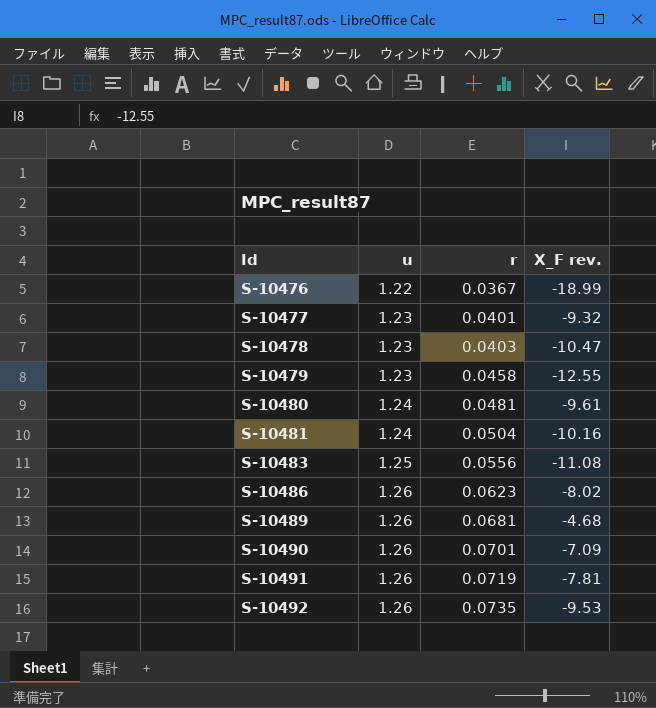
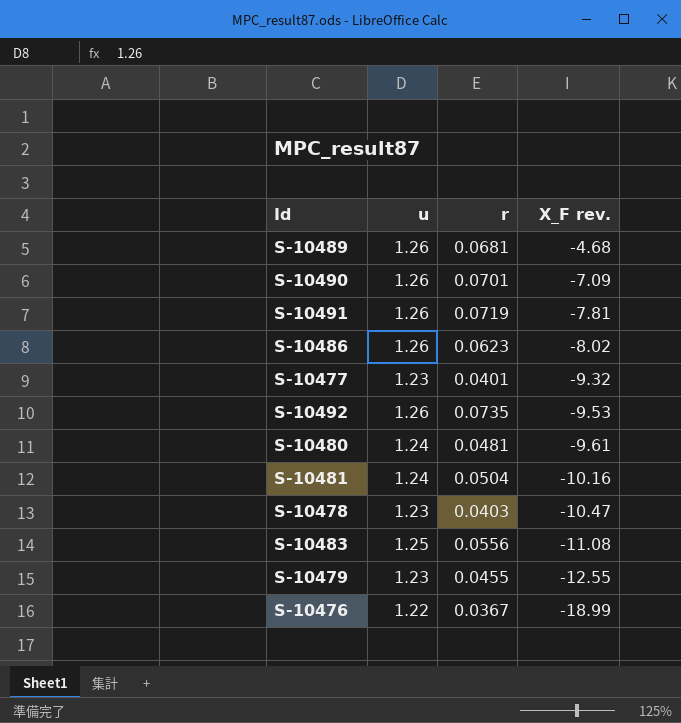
row order: Id ascending -> X_F rev. descending
S-10479 | r: 0.0458 -> 0.0455

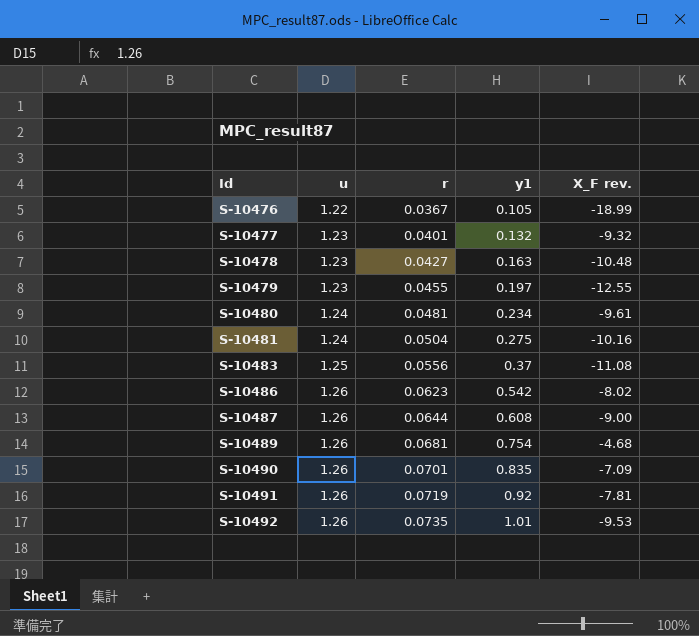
row order: X_F rev. descending -> Id ascending
column y1 | position: none -> 4
S-10478 | r: 0.0403 -> 0.0427
S-10478 | X_F rev.: -10.47 -> -10.48
row S-10487: none -> 1.26 | 0.0644 | 0.608 | -9.00

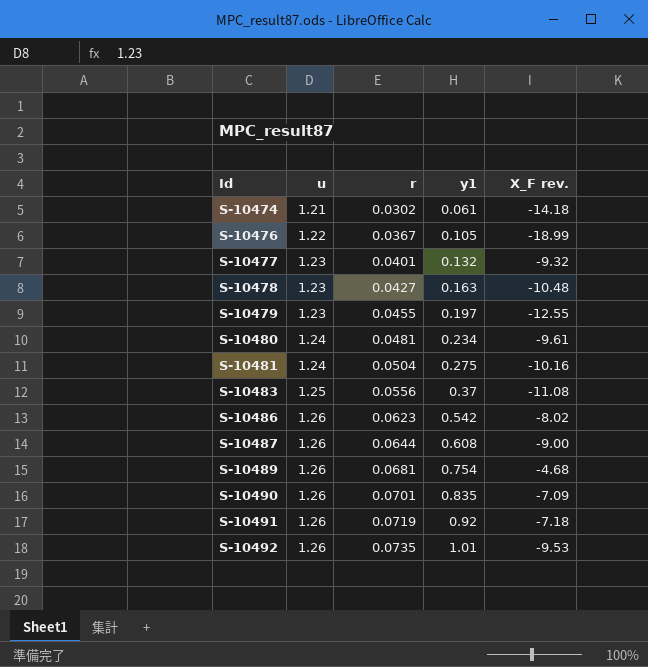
row S-10474: none -> 1.21 | 0.0302 | 0.061 | -14.18
S-10491 | X_F rev.: -7.81 -> -7.18

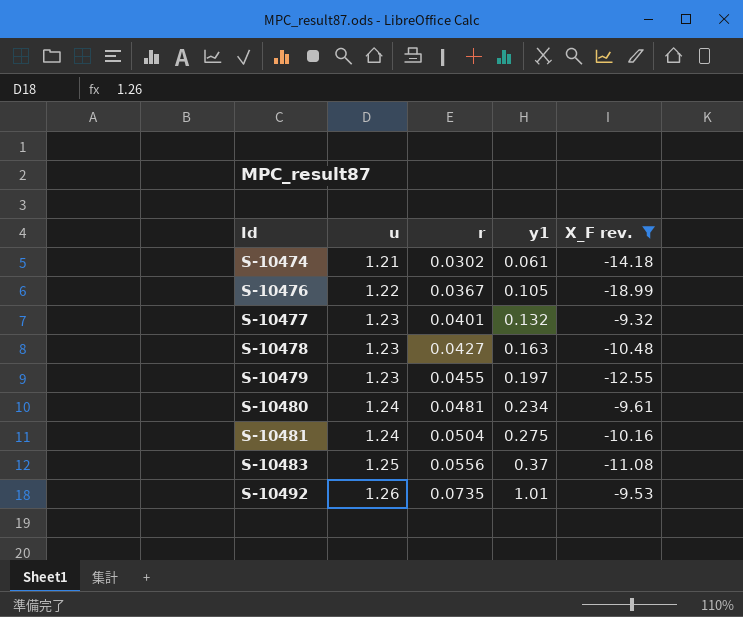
filter: none -> X_F rev. <= -9.32

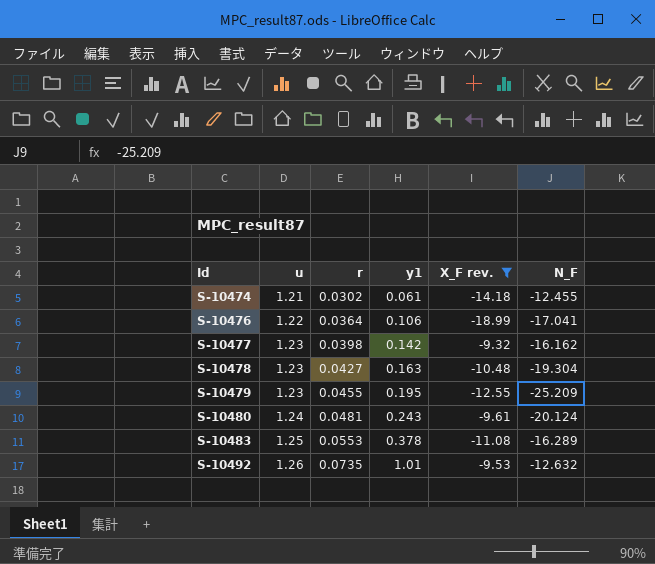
column N_F | position: none -> 6
row S-10481: 1.24 | 0.0504 | 0.275 | -10.16 -> none
S-10476 | r: 0.0367 -> 0.0364
S-10476 | y1: 0.105 -> 0.106
S-10477 | r: 0.0401 -> 0.0398
S-10477 | y1: 0.132 -> 0.142
S-10479 | y1: 0.197 -> 0.195
S-10480 | y1: 0.234 -> 0.243
S-10483 | r: 0.0556 -> 0.0553
S-10483 | y1: 0.37 -> 0.378

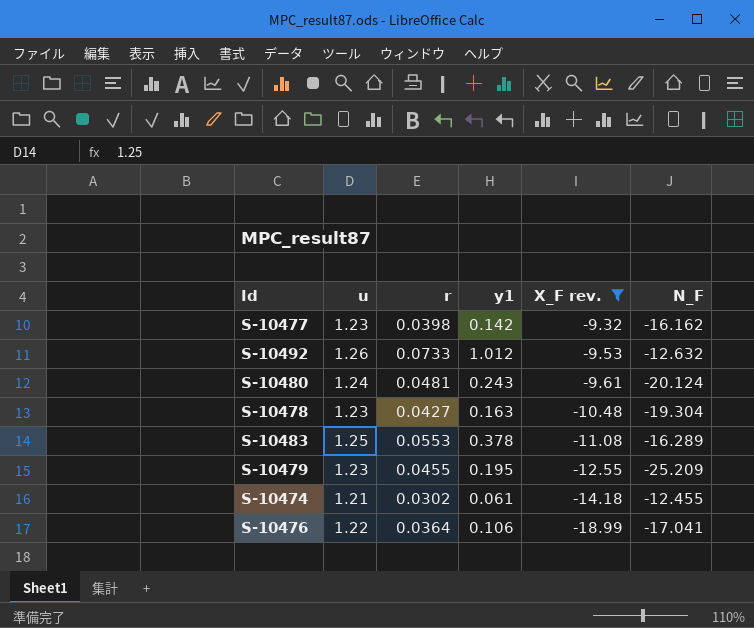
row order: Id ascending -> X_F rev. descending
S-10492 | r: 0.0735 -> 0.0733
S-10492 | y1: 1.01 -> 1.012

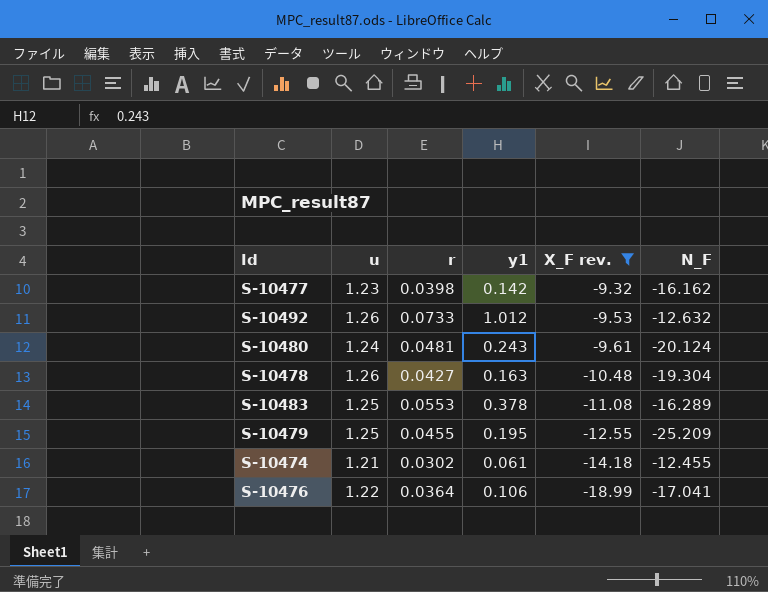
S-10478 | u: 1.23 -> 1.26
S-10479 | u: 1.23 -> 1.25

